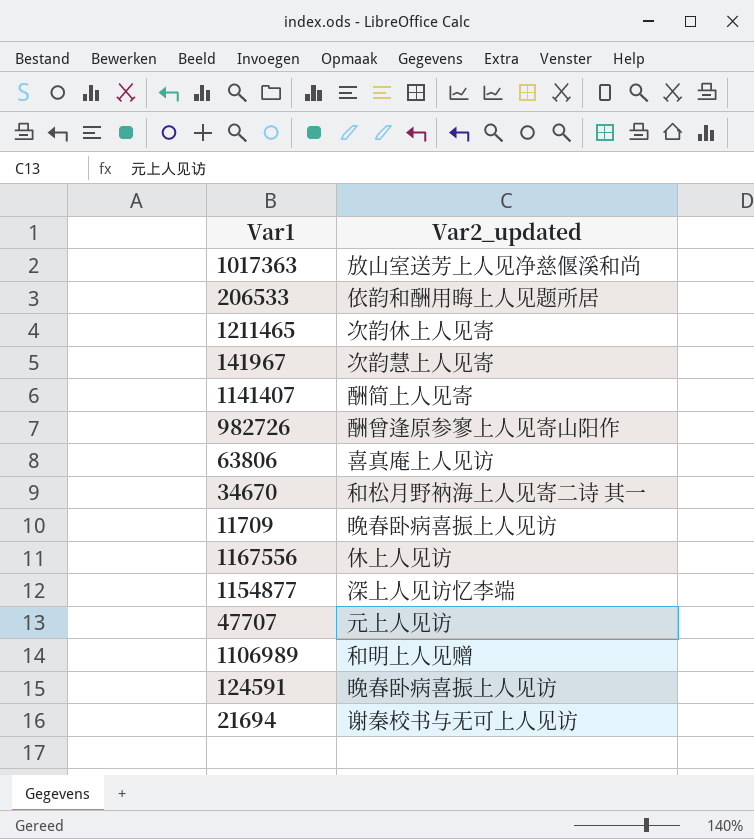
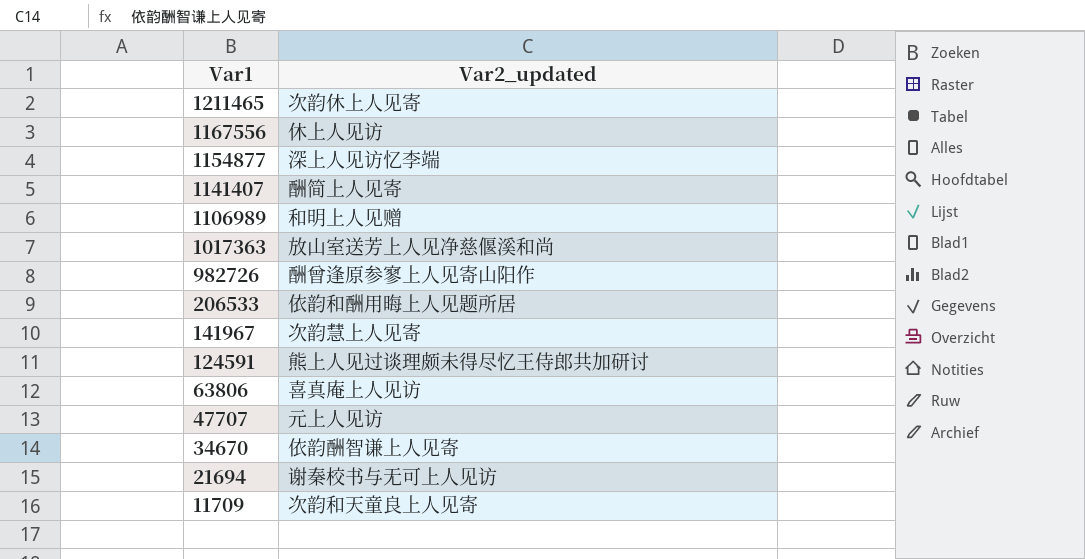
row order: none -> Var1 descending
124591 | Var2_updated: 晚春卧病喜振上人见访 -> 熊上人见过谈理颇未得尽忆王侍郎共加研讨
34670 | Var2_updated: 和松月野衲海上人见寄二诗 其一 -> 依韵酬智谦上人见寄
11709 | Var2_updated: 晚春卧病喜振上人见访 -> 次韵和天童良上人见寄

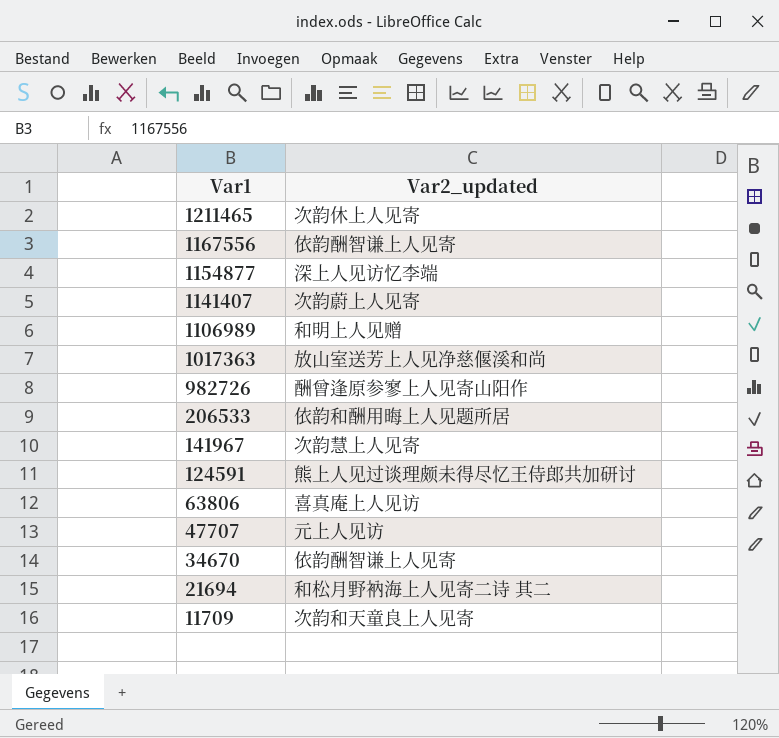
1167556 | Var2_updated: 休上人见访 -> 依韵酬智谦上人见寄
1141407 | Var2_updated: 酬简上人见寄 -> 次韵蔚上人见寄
21694 | Var2_updated: 谢秦校书与无可上人见访 -> 和松月野衲海上人见寄二诗 其二

